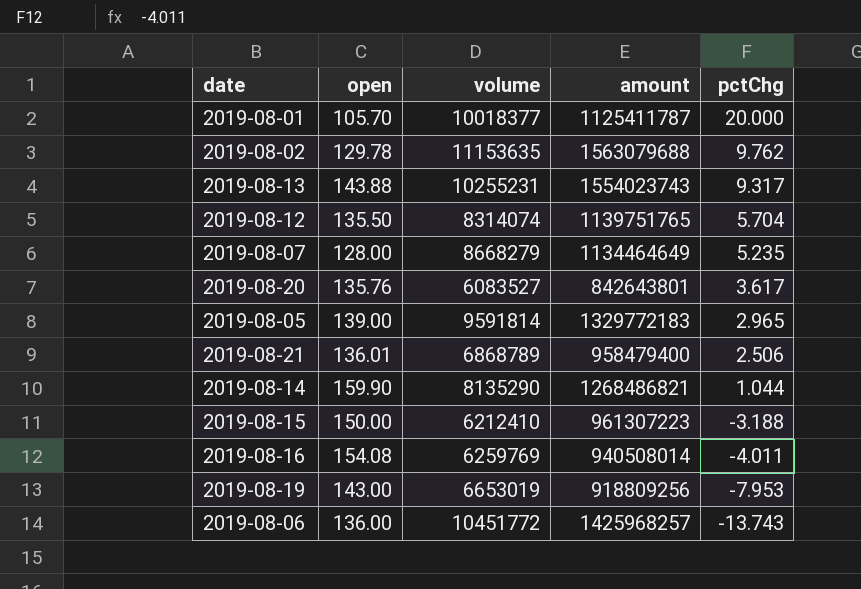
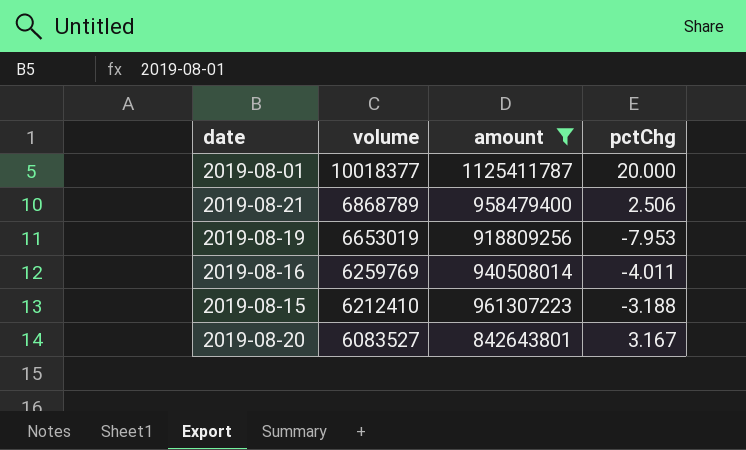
filter: none -> amount <= 1125411787
row order: pctChg descending -> volume descending
column open | position: 2 -> none
2019-08-20 | pctChg: 3.617 -> 3.167

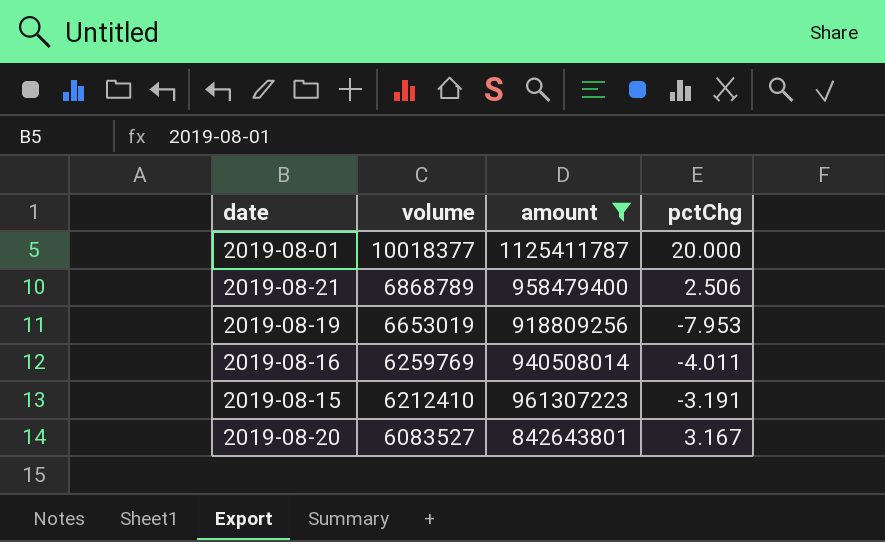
2019-08-15 | pctChg: -3.188 -> -3.191

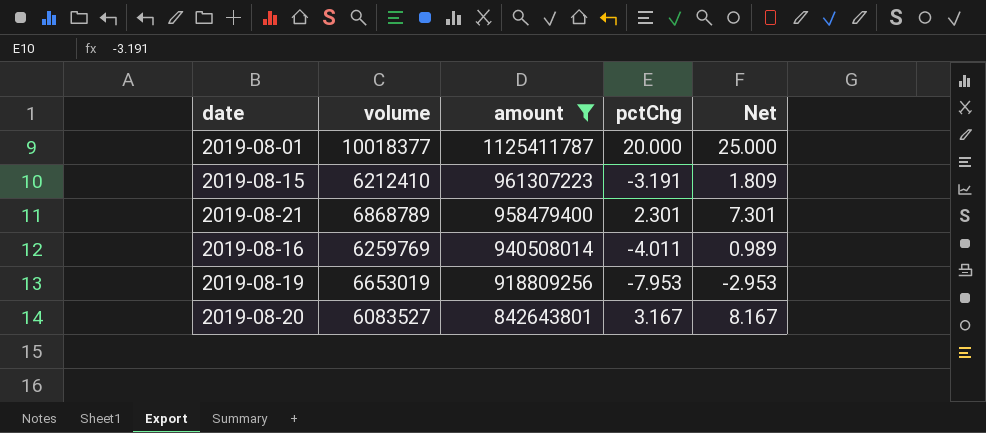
row order: volume descending -> amount descending
column Net | formula: none -> [pctChg] + 5
2019-08-21 | pctChg: 2.506 -> 2.301

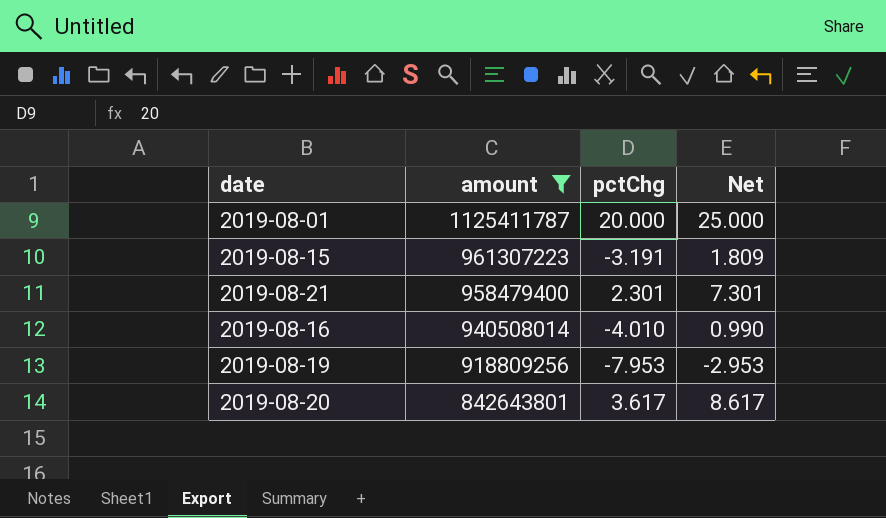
column volume | position: 2 -> none
2019-08-16 | pctChg: -4.011 -> -4.010
2019-08-16 | Net: 0.989 -> 0.990
2019-08-20 | pctChg: 3.167 -> 3.617
2019-08-20 | Net: 8.167 -> 8.617

